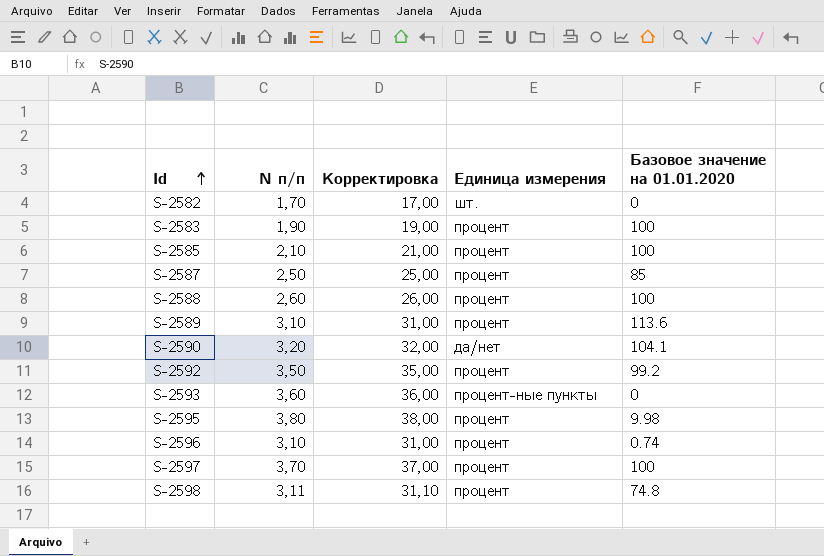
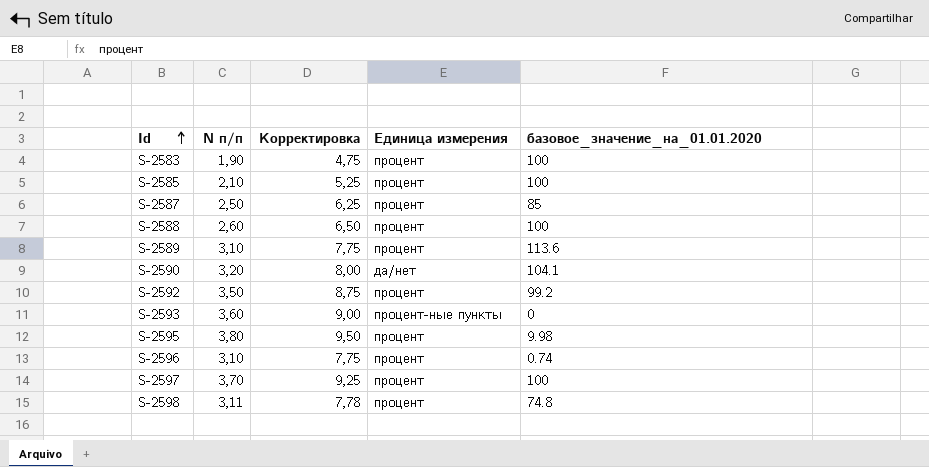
column Корректировка | formula: [N п/п] * 10 -> [N п/п] * 2,5
column name: Базовое значение на 01.01.2020 -> базовое_значение_на_01.01.2020
row S-2582: 1,70 | 17,00 | шт. | 0 -> none

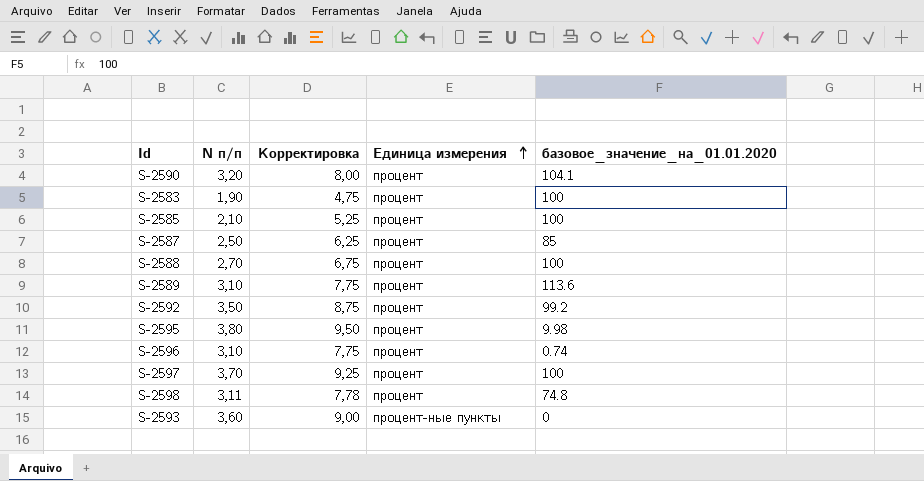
row order: Id ascending -> Единица измерения ascending
S-2590 | Единица измерения: да/нет -> процент
S-2588 | N п/п: 2,60 -> 2,70
S-2588 | Корректировка: 6,50 -> 6,75

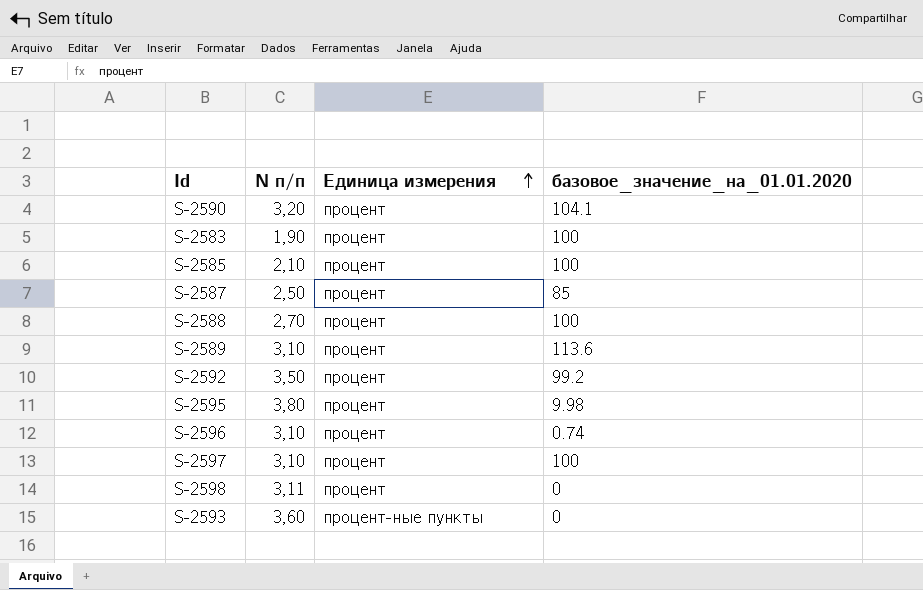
column Корректировка | formula: [N п/п] * 2,5 -> none
S-2597 | N п/п: 3,70 -> 3,10
S-2598 | базовое_значение_на_01.01.2020: 74.8 -> 0

